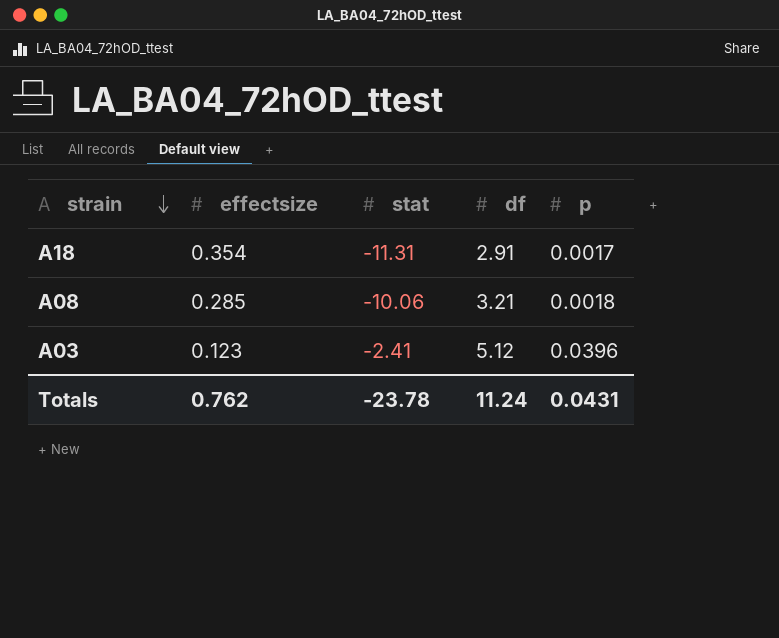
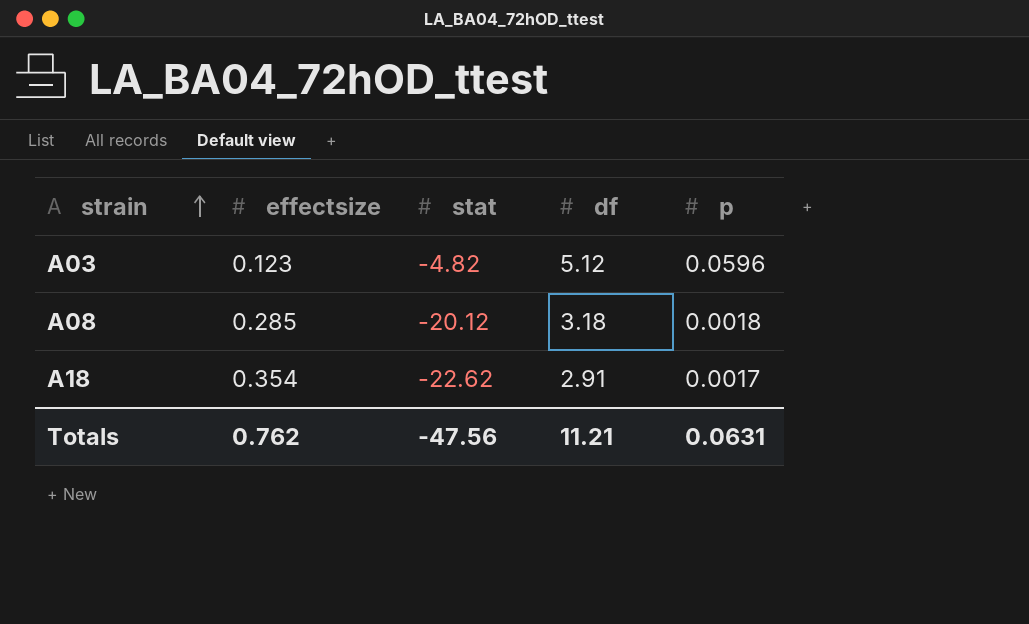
row order: strain descending -> strain ascending
A03 | stat: -2.41 -> -4.82
A03 | p: 0.0396 -> 0.0596
A08 | stat: -10.06 -> -20.12
A08 | df: 3.21 -> 3.18
A18 | stat: -11.31 -> -22.62
Totals | stat: -23.78 -> -47.56
Totals | df: 11.24 -> 11.21
Totals | p: 0.0431 -> 0.0631

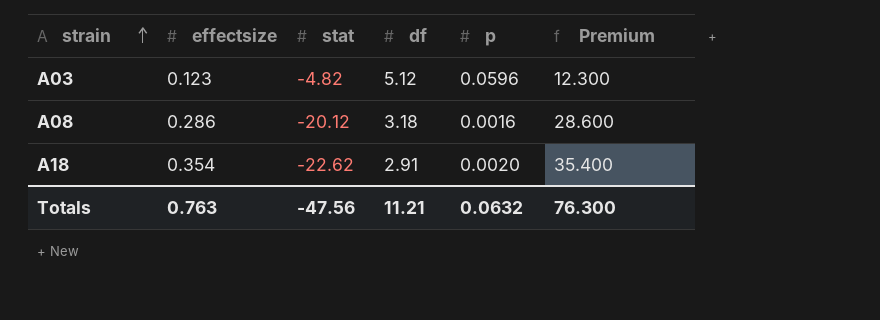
column Premium | formula: none -> [effectsize] * 100
A08 | effectsize: 0.285 -> 0.286
A08 | p: 0.0018 -> 0.0016
A18 | p: 0.0017 -> 0.0020
Totals | effectsize: 0.762 -> 0.763
Totals | p: 0.0631 -> 0.0632

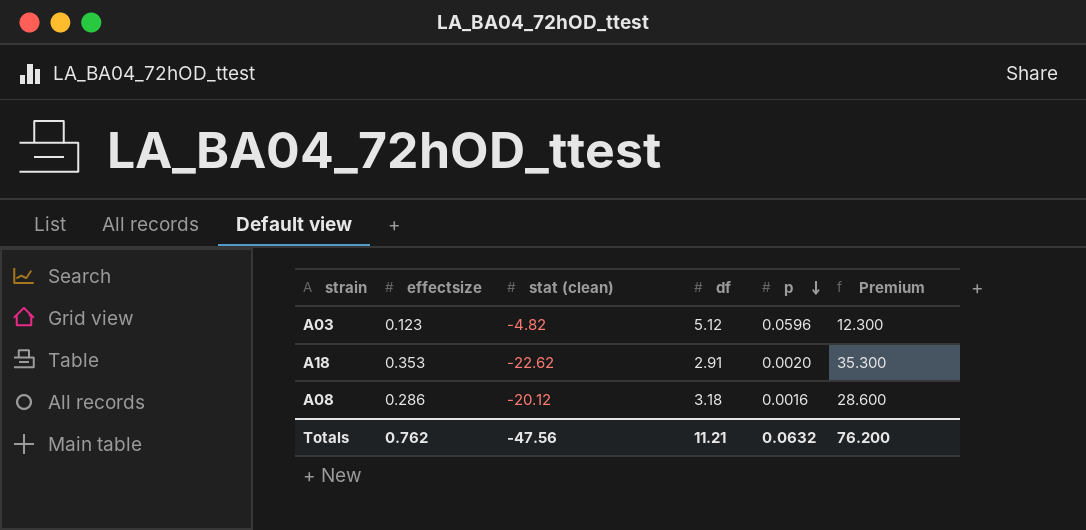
row order: strain ascending -> p descending
column name: stat -> stat (clean)
A18 | effectsize: 0.354 -> 0.353
A18 | Premium: 35.400 -> 35.300
Totals | effectsize: 0.763 -> 0.762
Totals | Premium: 76.300 -> 76.200

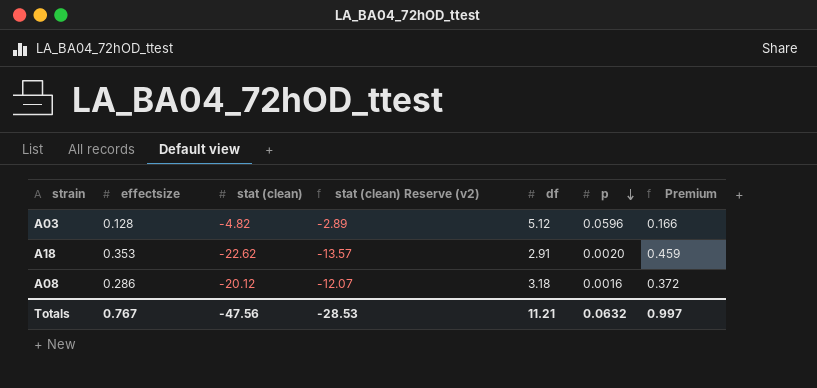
column stat (clean) Reserve (v2) | formula: none -> [stat (clean)] * 0.6
column Premium | formula: [effectsize] * 100 -> [effectsize] * 1.3
A03 | effectsize: 0.123 -> 0.128
Totals | effectsize: 0.762 -> 0.767
Totals | Premium: 76.200 -> 0.997

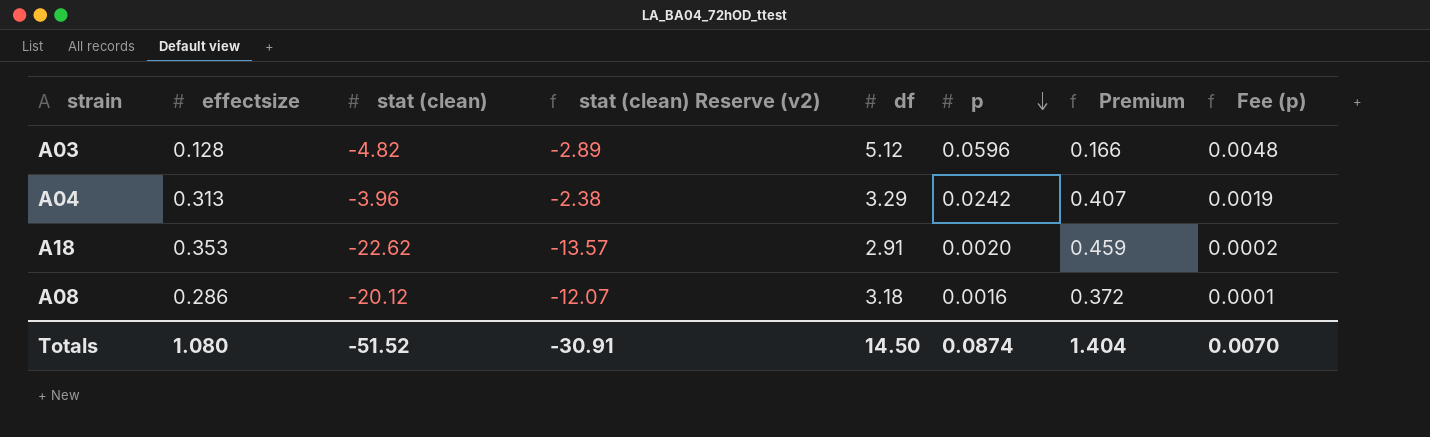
column Fee (p) | formula: none -> [p] * 0.08
row A04: none -> 0.313 | -3.96 | -2.38 | 3.29 | 0.0242 | 0.407 | 0.0019
Totals | effectsize: 0.767 -> 1.080
Totals | stat (clean): -47.56 -> -51.52
Totals | stat (clean) Reserve (v2): -28.53 -> -30.91
Totals | df: 11.21 -> 14.50
Totals | p: 0.0632 -> 0.0874
Totals | Premium: 0.997 -> 1.404

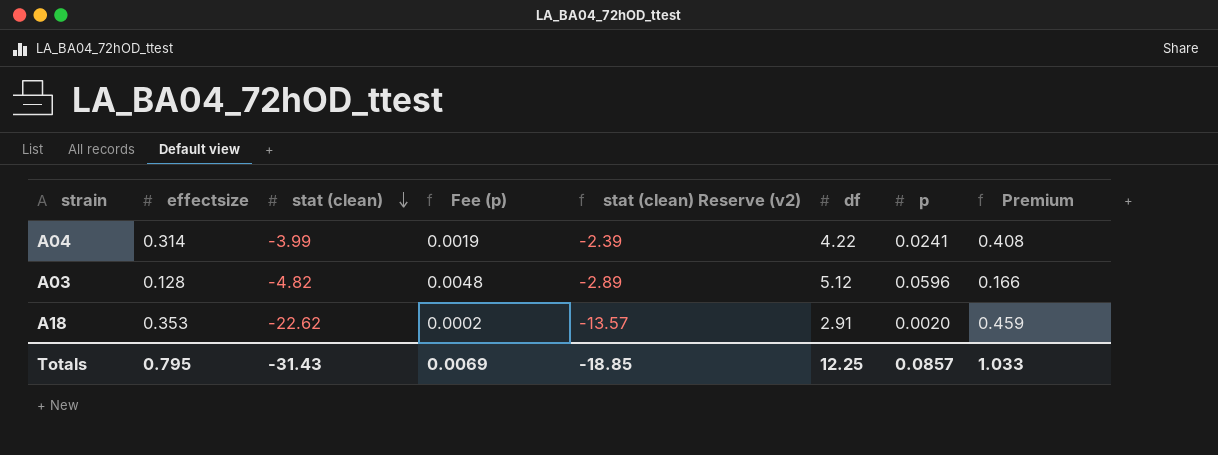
row order: p descending -> stat (clean) descending
column Fee (p) | position: 8 -> 4
row A08: 0.286 | -20.12 | -12.07 | 3.18 | 0.0016 | 0.372 | 0.0001 -> none
A04 | effectsize: 0.313 -> 0.314
A04 | stat (clean): -3.96 -> -3.99
A04 | stat (clean) Reserve (v2): -2.38 -> -2.39
A04 | df: 3.29 -> 4.22
A04 | p: 0.0242 -> 0.0241
A04 | Premium: 0.407 -> 0.408
Totals | effectsize: 1.080 -> 0.795
Totals | stat (clean): -51.52 -> -31.43
Totals | Fee (p): 0.0070 -> 0.0069
Totals | stat (clean) Reserve (v2): -30.91 -> -18.85
Totals | df: 14.50 -> 12.25
Totals | p: 0.0874 -> 0.0857
Totals | Premium: 1.404 -> 1.033

